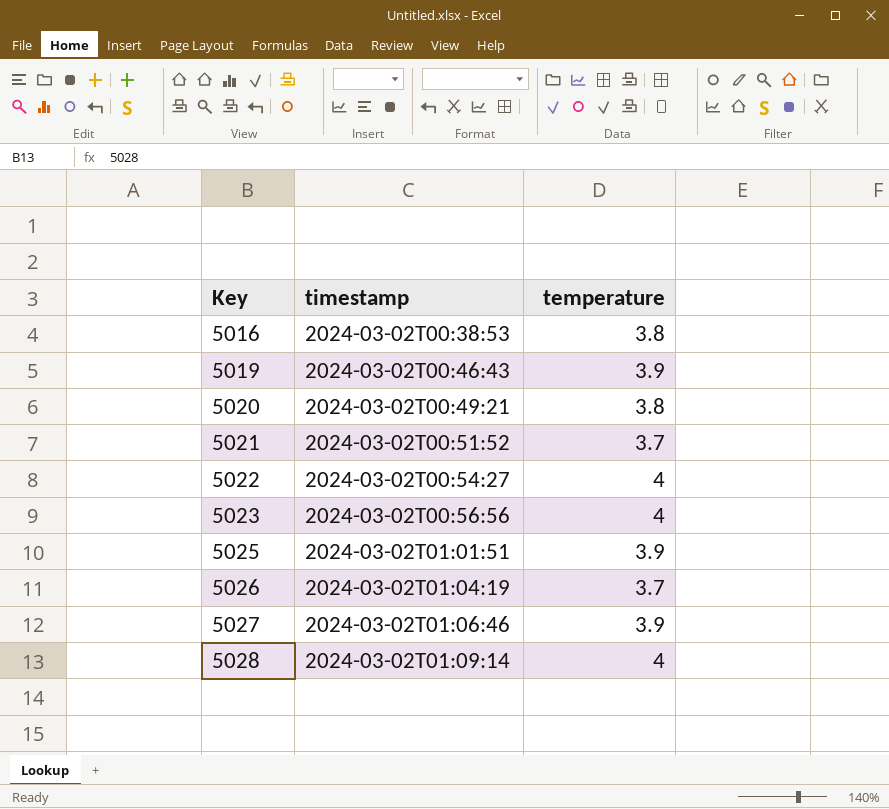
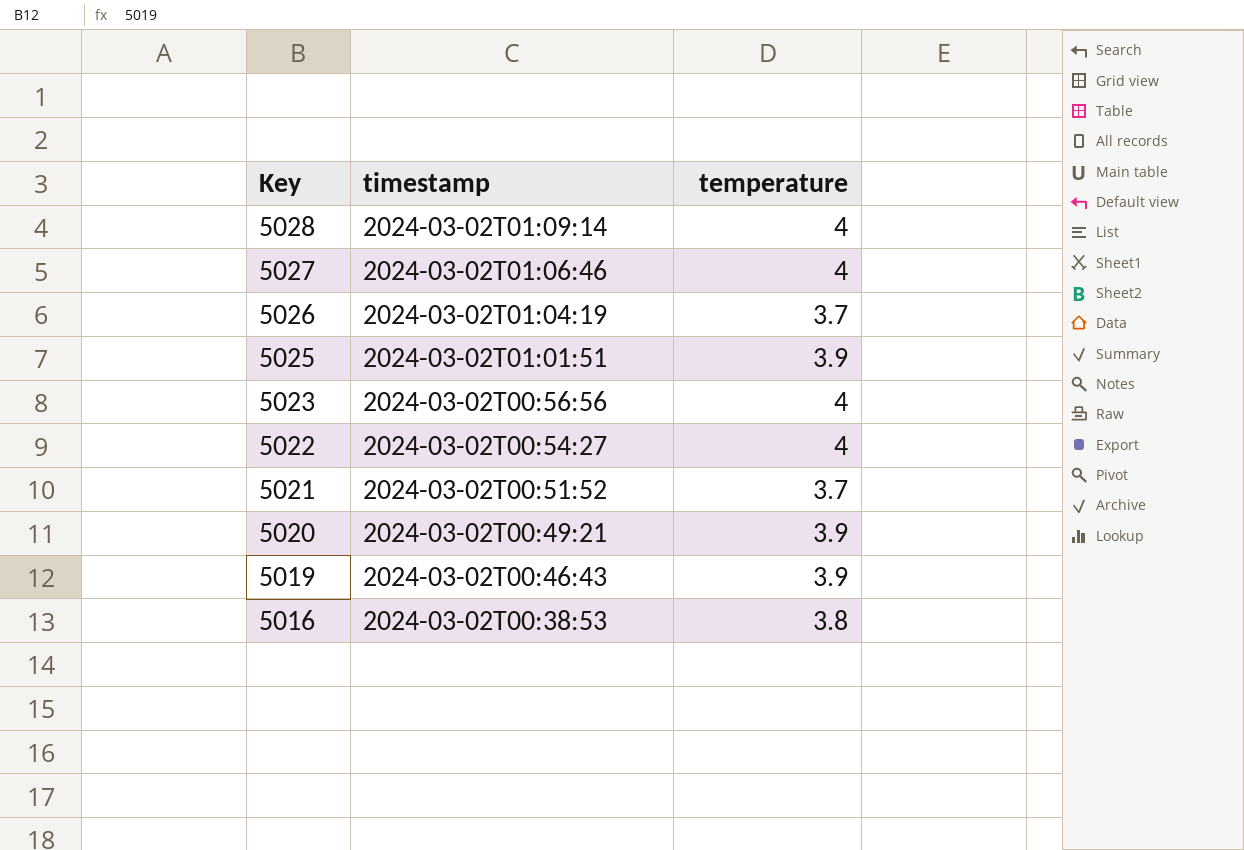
row order: Key ascending -> Key descending
5027 | temperature: 3.9 -> 4
5020 | temperature: 3.8 -> 3.9

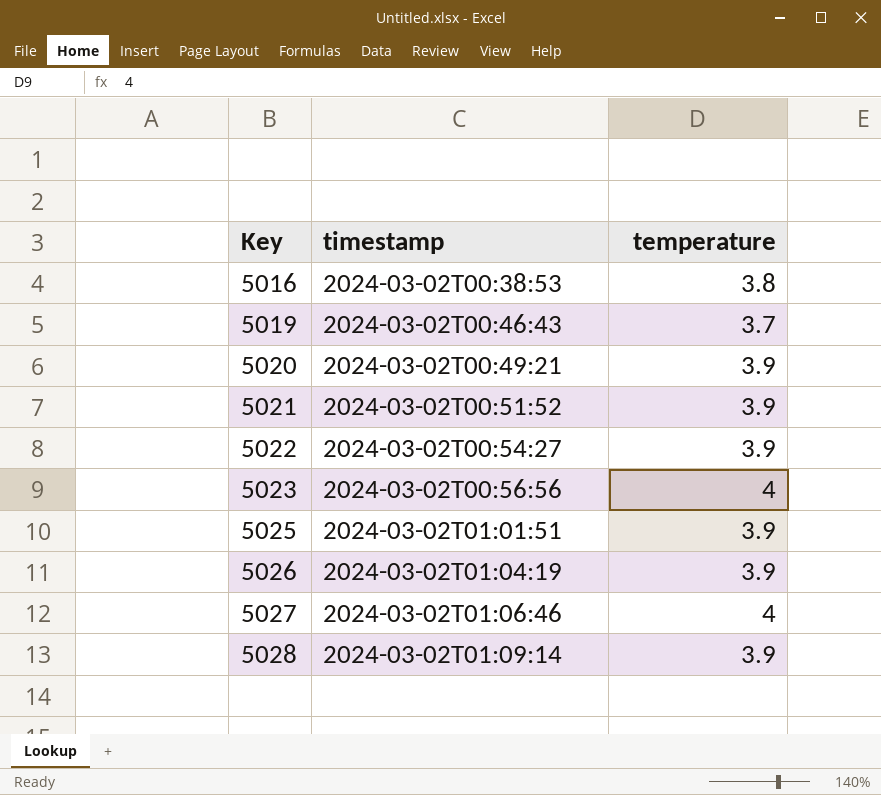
row order: Key descending -> Key ascending
5019 | temperature: 3.9 -> 3.7
5021 | temperature: 3.7 -> 3.9
5022 | temperature: 4 -> 3.9
5026 | temperature: 3.7 -> 3.9
5028 | temperature: 4 -> 3.9

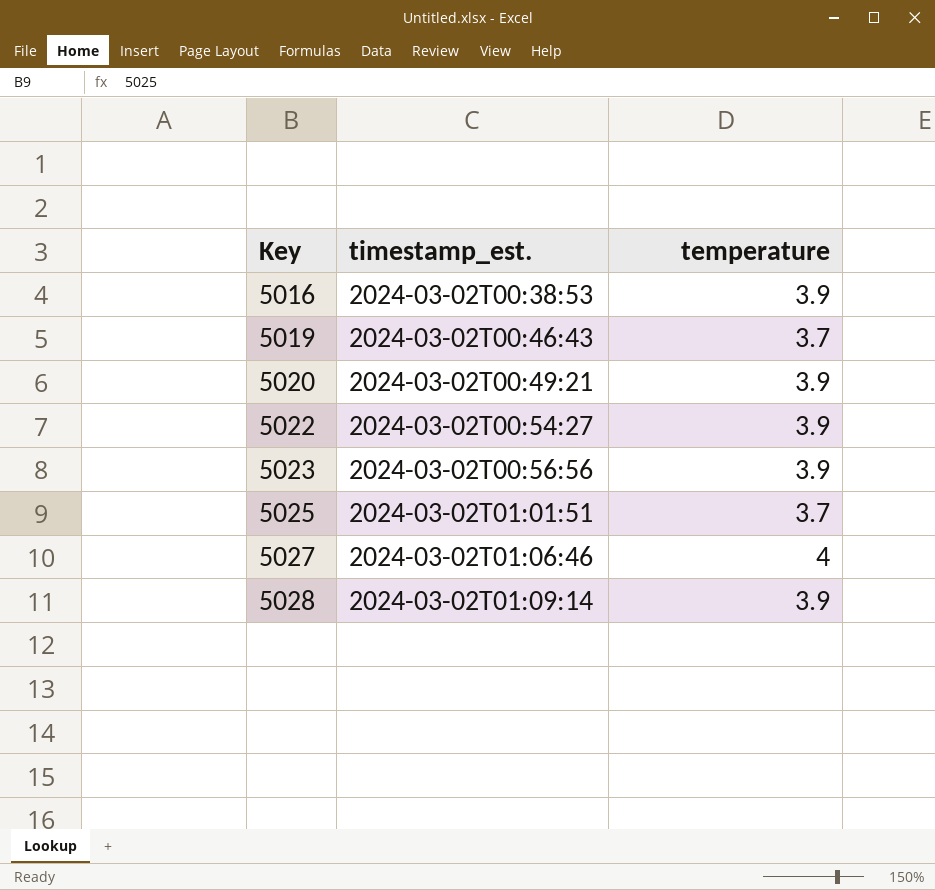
column name: timestamp -> timestamp_est.
row 5021: 2024-03-02T00:51:52 | 3.9 -> none
row 5026: 2024-03-02T01:04:19 | 3.9 -> none
5016 | temperature: 3.8 -> 3.9
5023 | temperature: 4 -> 3.9
5025 | temperature: 3.9 -> 3.7

